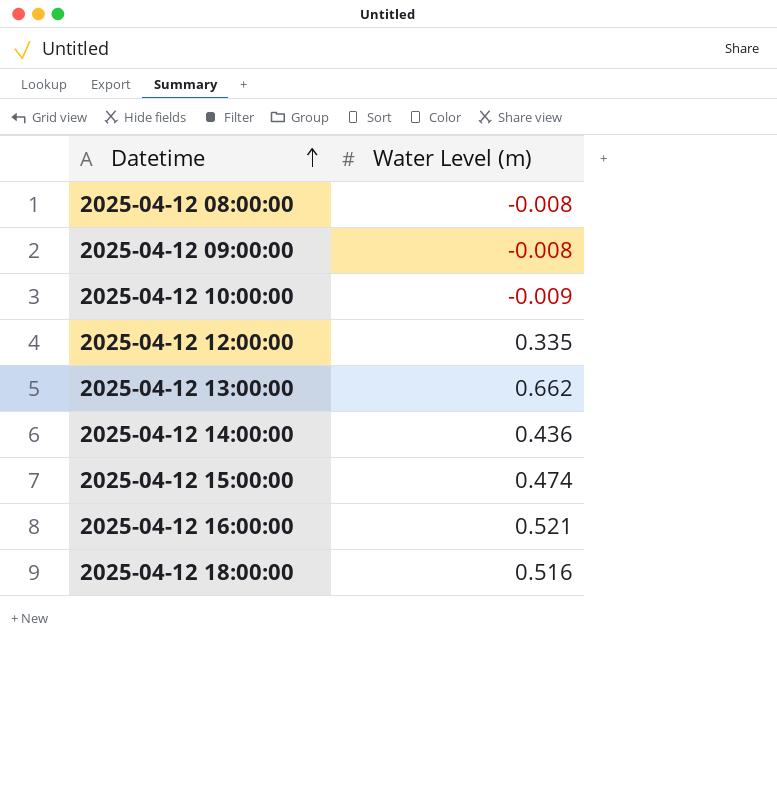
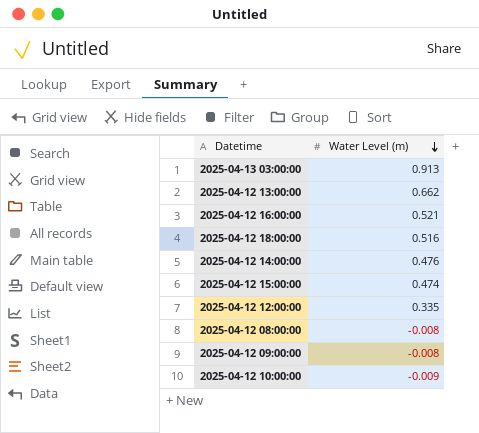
row order: Datetime ascending -> Water Level (m) descending
row 2025-04-13 03:00:00: none -> 0.913
2025-04-12 14:00:00 | Water Level (m): 0.436 -> 0.476

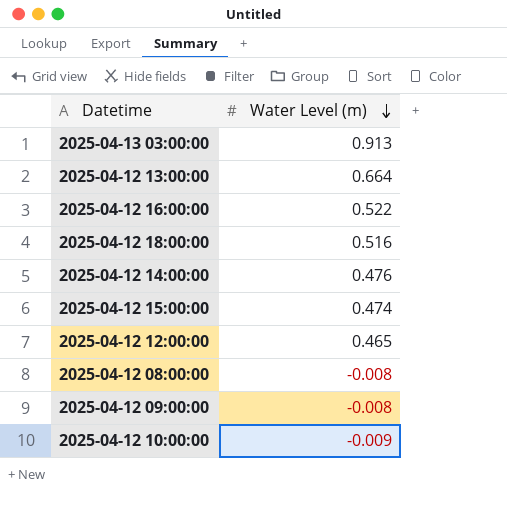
2025-04-12 13:00:00 | Water Level (m): 0.662 -> 0.664
2025-04-12 16:00:00 | Water Level (m): 0.521 -> 0.522
2025-04-12 12:00:00 | Water Level (m): 0.335 -> 0.465

